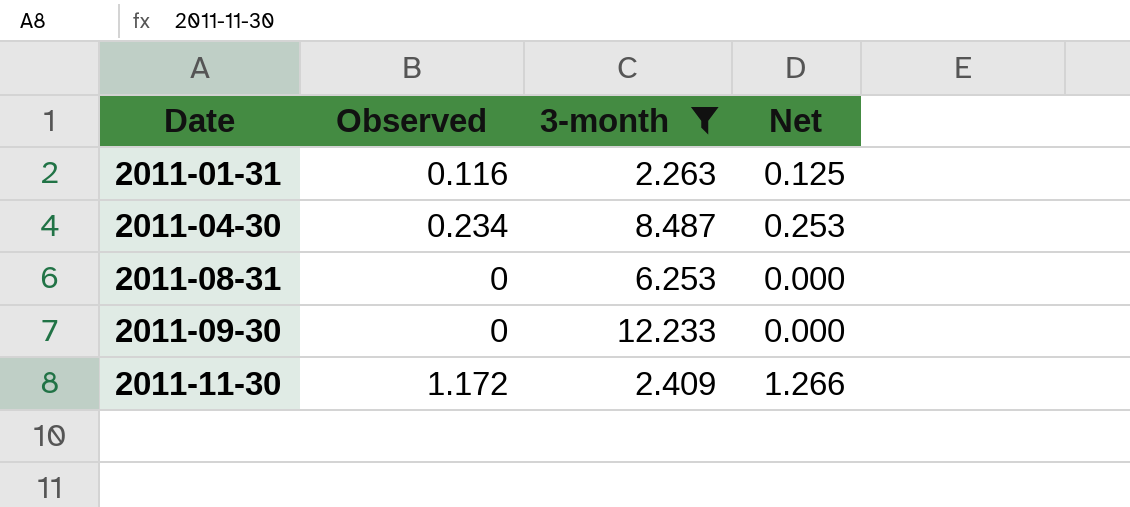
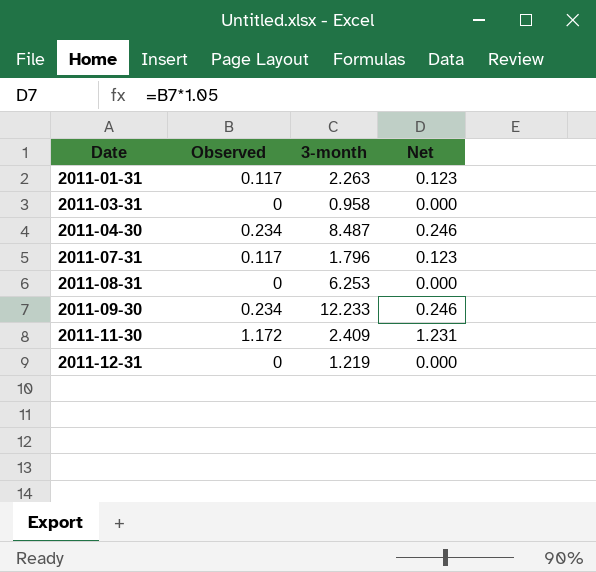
filter: 3-month >= 2.263 -> none
column Net | formula: [Observed] * 1.08 -> [Observed] * 1.05
2011-01-31 | Observed: 0.116 -> 0.117
2011-09-30 | Observed: 0 -> 0.234

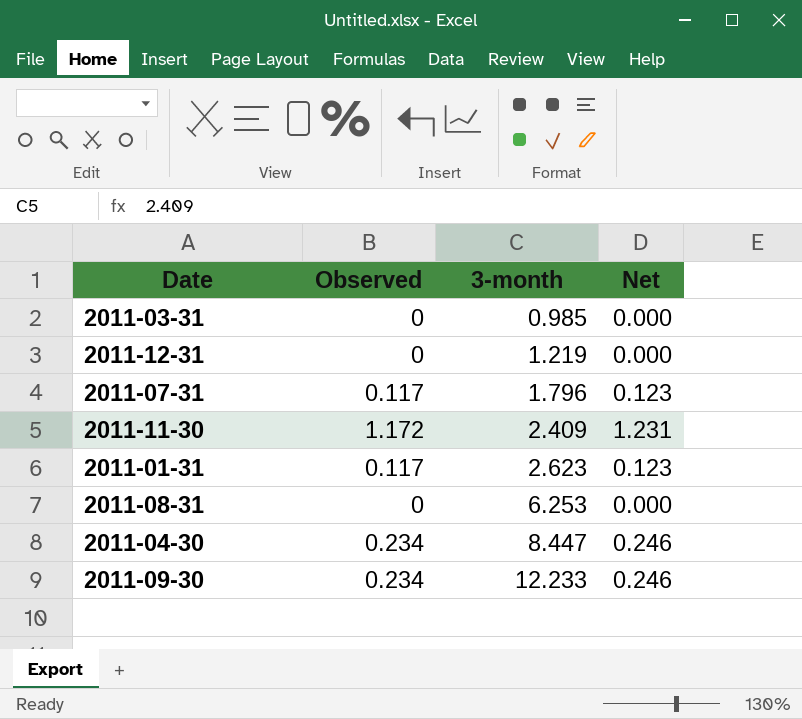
row order: Date ascending -> 3-month ascending
2011-03-31 | 3-month: 0.958 -> 0.985
2011-01-31 | 3-month: 2.263 -> 2.623
2011-04-30 | 3-month: 8.487 -> 8.447

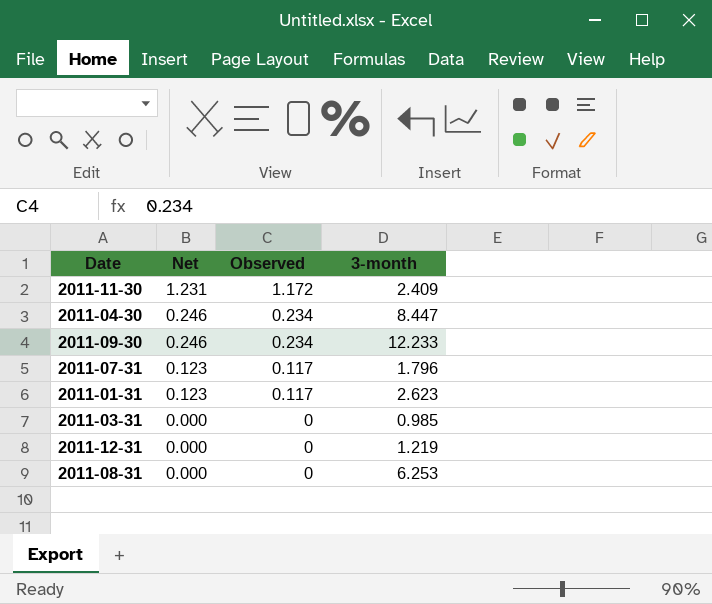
row order: 3-month ascending -> Net descending
column Net | position: 4 -> 2

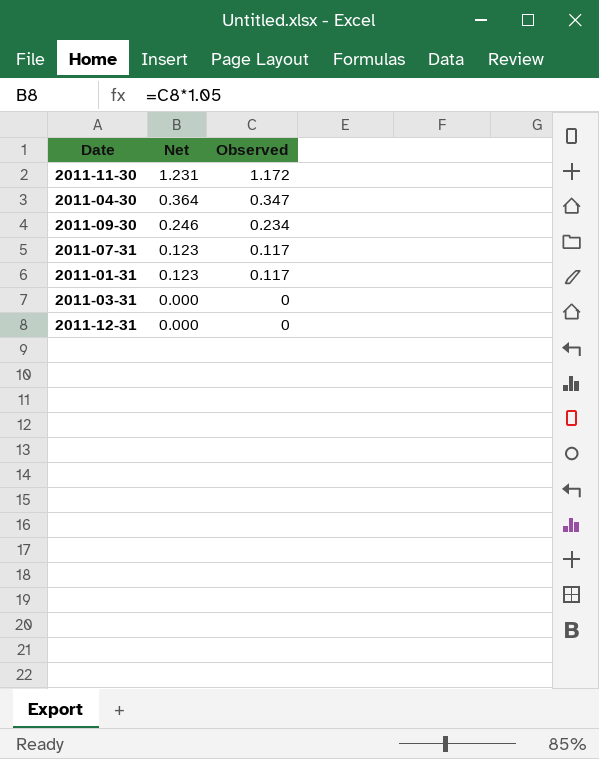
column 3-month | position: 4 -> none
row 2011-08-31: 0.000 | 0 | 6.253 -> none
2011-04-30 | Net: 0.246 -> 0.364
2011-04-30 | Observed: 0.234 -> 0.347

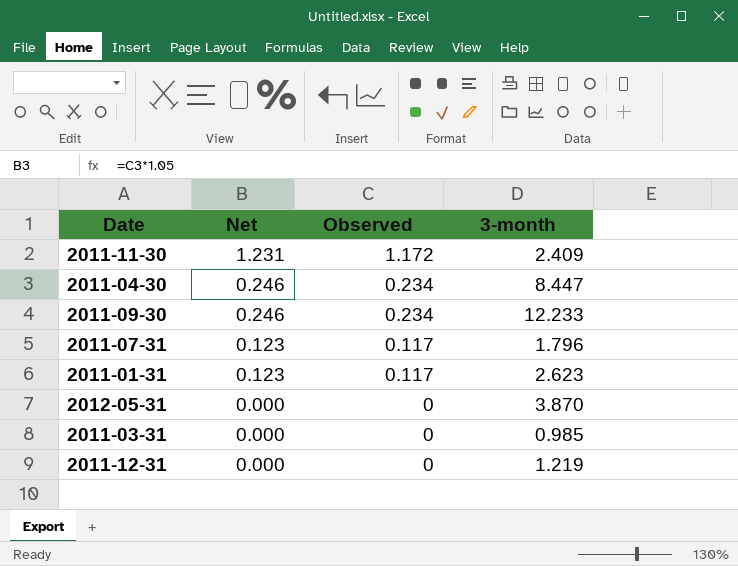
column 3-month | position: none -> 4
2011-04-30 | Net: 0.364 -> 0.246
2011-04-30 | Observed: 0.347 -> 0.234
row 2012-05-31: none -> 0.000 | 0 | 3.870

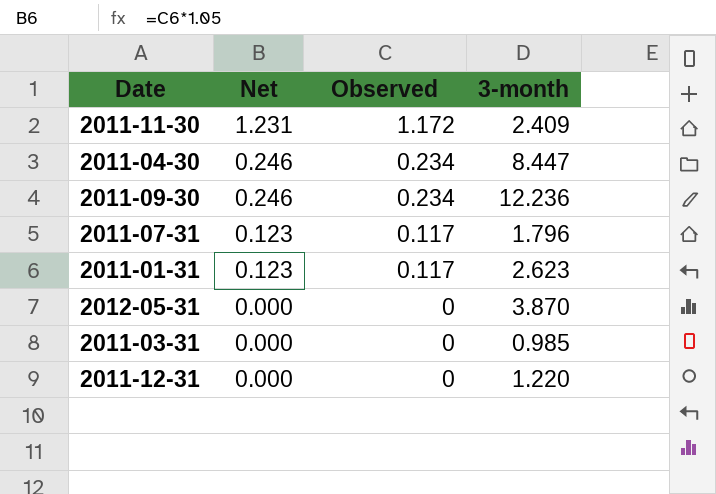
2011-09-30 | 3-month: 12.233 -> 12.236
2011-12-31 | 3-month: 1.219 -> 1.220

